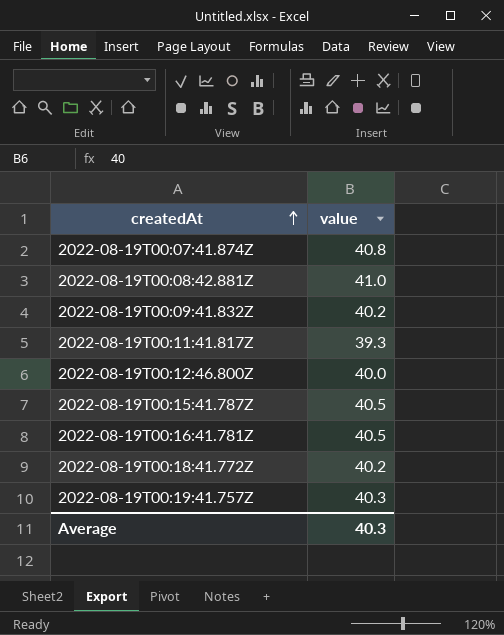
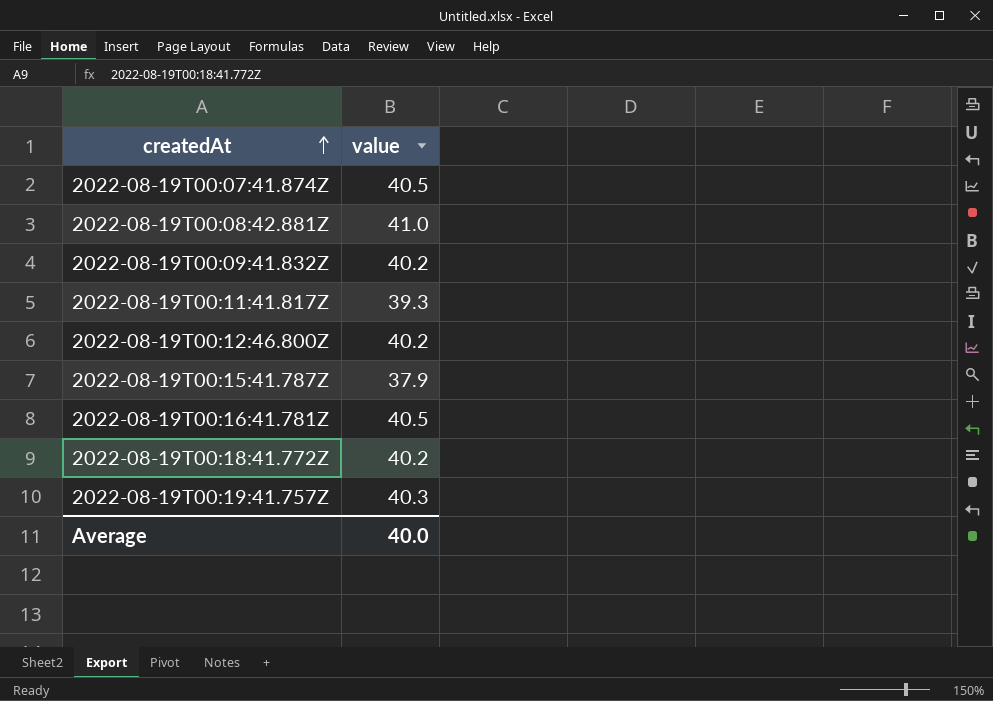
2022-08-19T00:07:41.874Z | value: 40.8 -> 40.5
2022-08-19T00:12:46.800Z | value: 40.0 -> 40.2
2022-08-19T00:15:41.787Z | value: 40.5 -> 37.9
Average | value: 40.3 -> 40.0

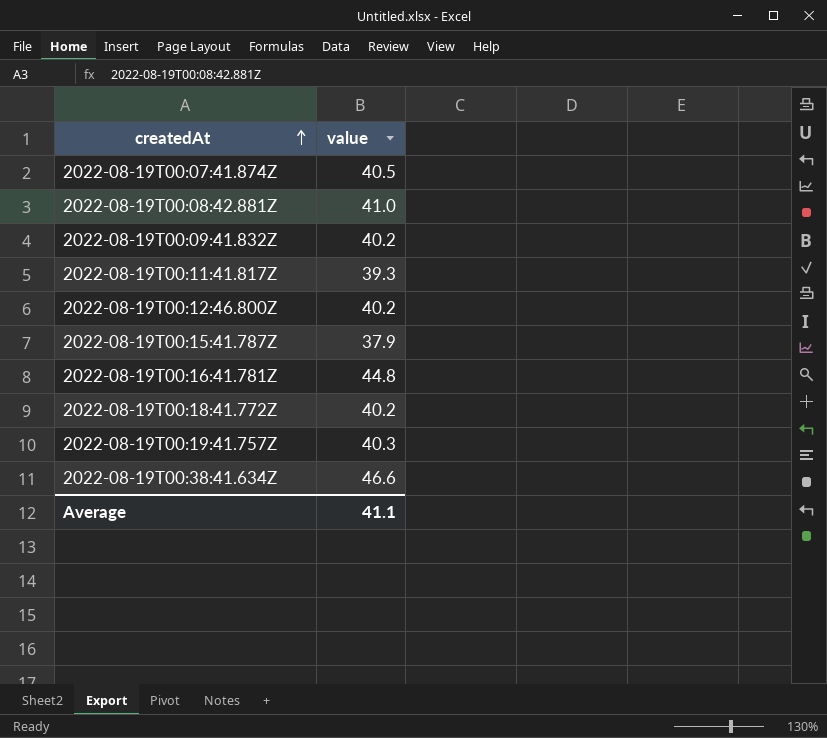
2022-08-19T00:16:41.781Z | value: 40.5 -> 44.8
row 2022-08-19T00:38:41.634Z: none -> 46.6
Average | value: 40.0 -> 41.1

